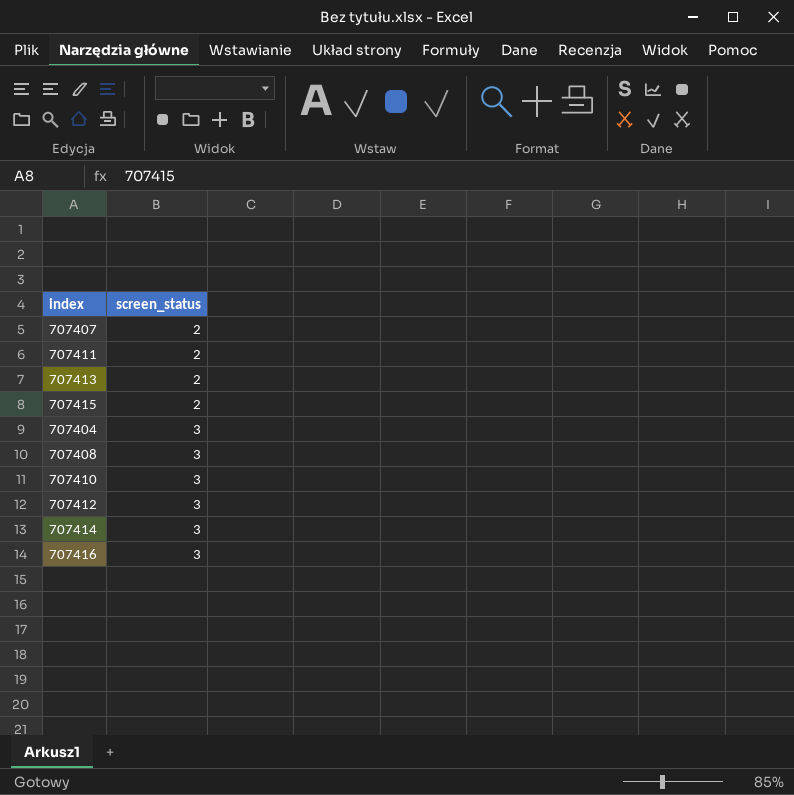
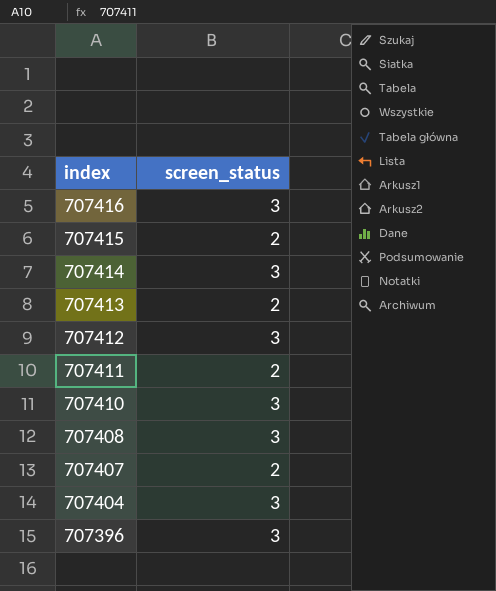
row order: screen_status ascending -> index descending
row 707396: none -> 3

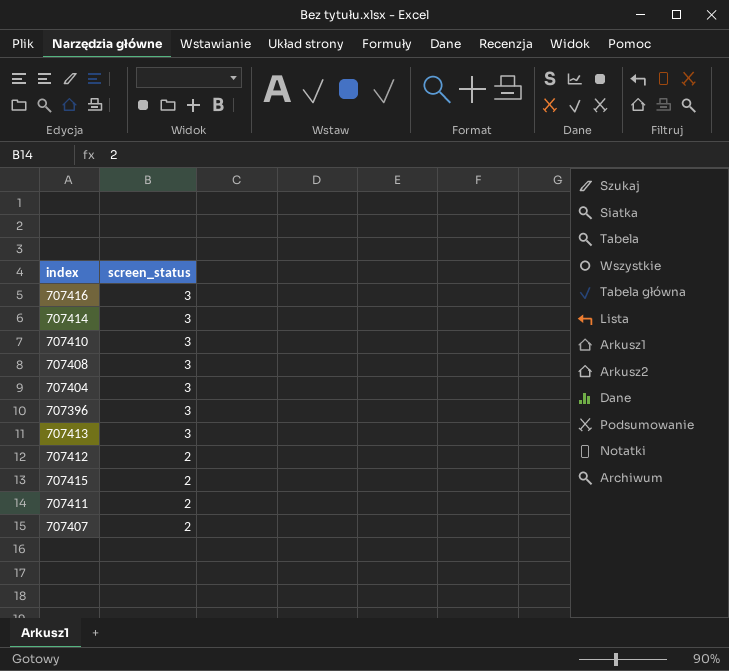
row order: index descending -> screen_status descending
707413 | screen_status: 2 -> 3
707412 | screen_status: 3 -> 2

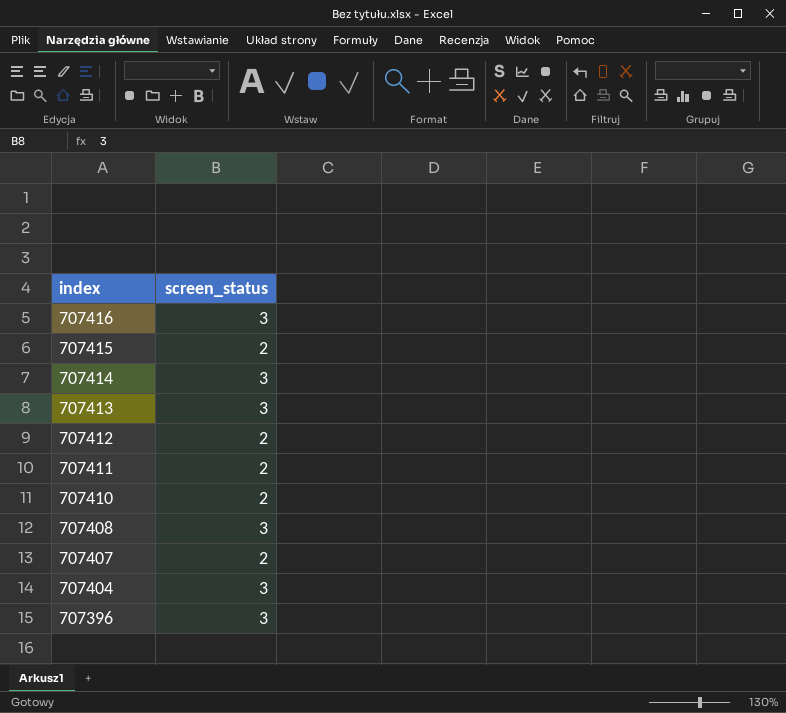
row order: screen_status descending -> index descending
707410 | screen_status: 3 -> 2

